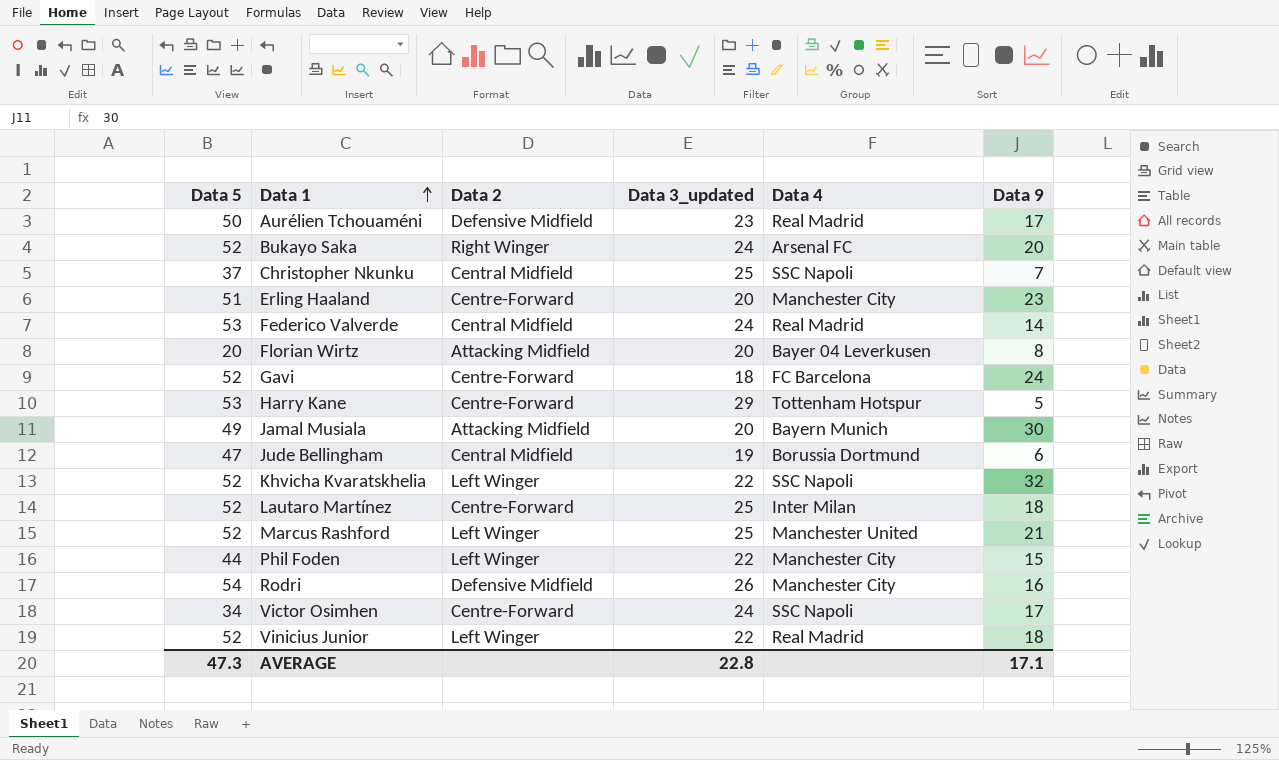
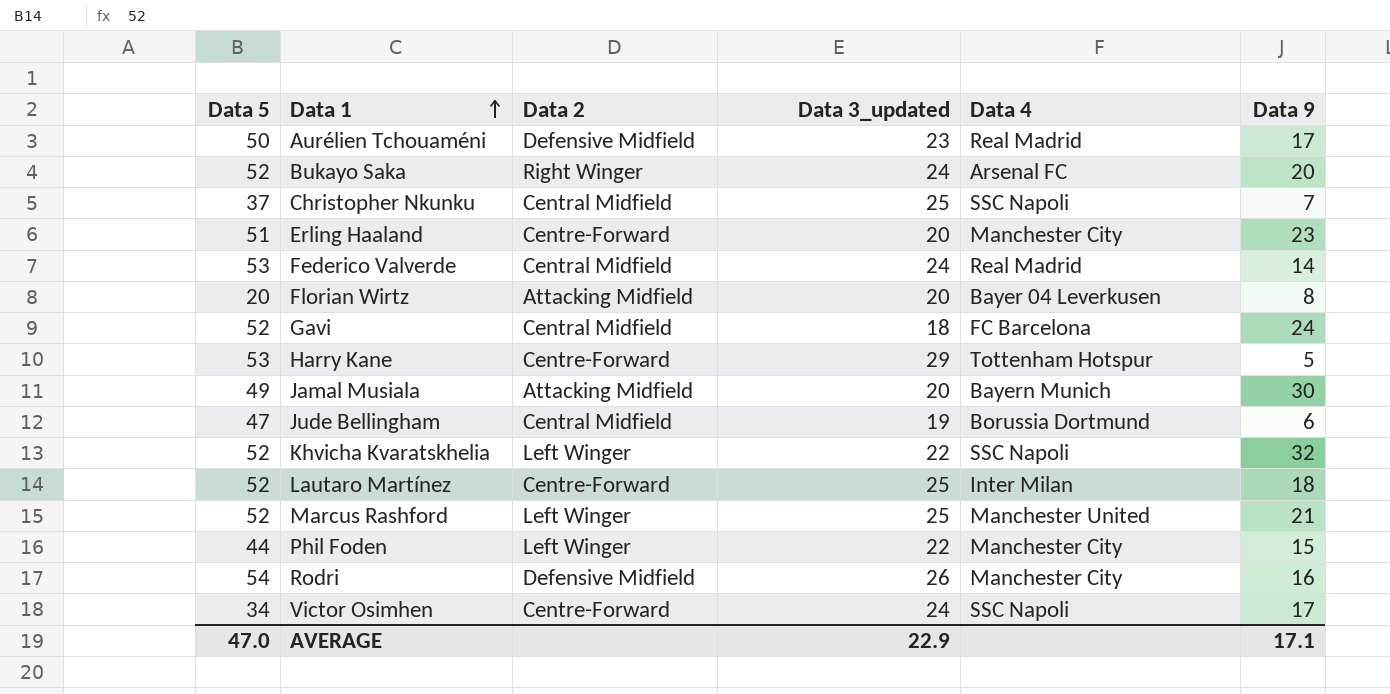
row Vinicius Junior: 52 | Left Winger | 22 | Real Madrid | 18 -> none
Gavi | Data 2: Centre-Forward -> Central Midfield
AVERAGE | Data 5: 47.3 -> 47.0
AVERAGE | Data 3_updated: 22.8 -> 22.9

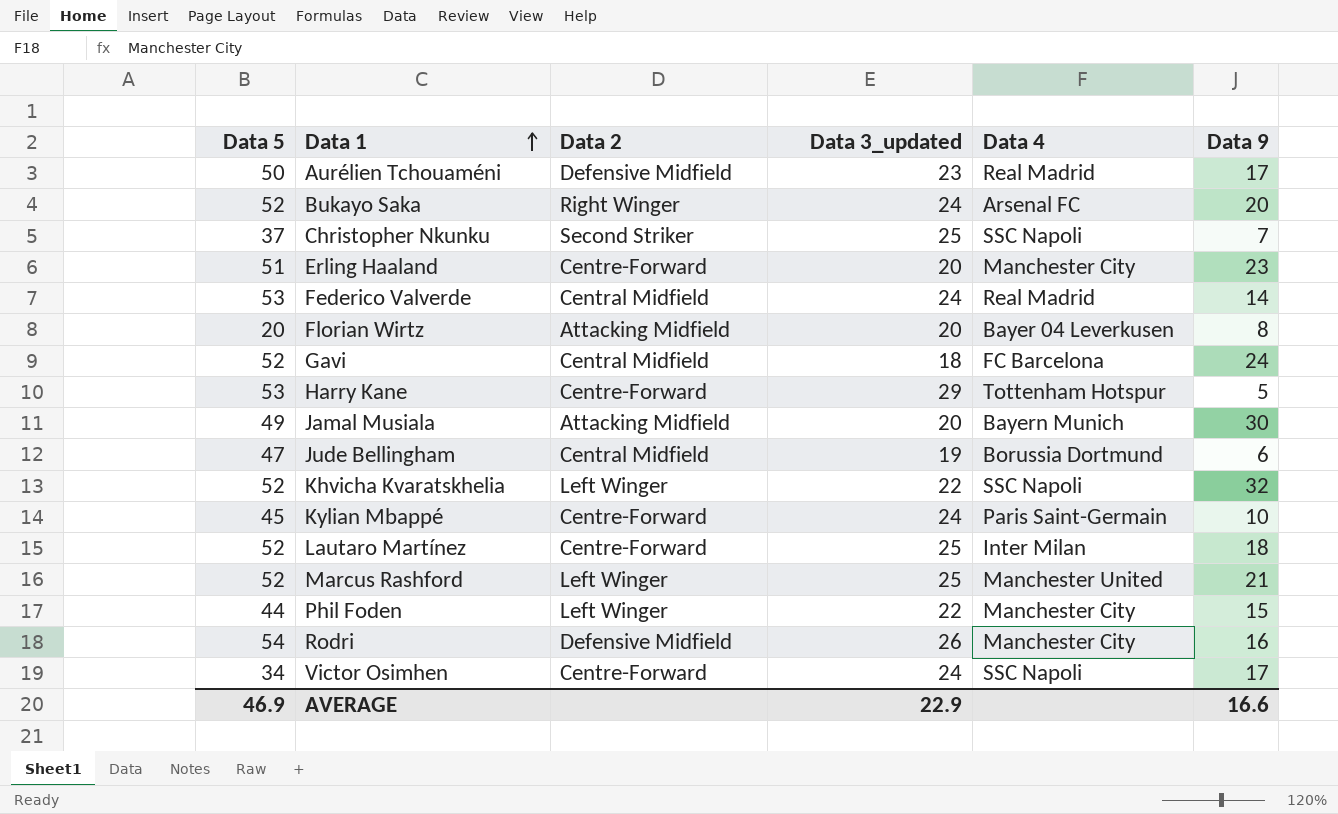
Christopher Nkunku | Data 2: Central Midfield -> Second Striker
row Kylian Mbappé: none -> 45 | Centre-Forward | 24 | Paris Saint-Germain | 10
AVERAGE | Data 5: 47.0 -> 46.9
AVERAGE | Data 9: 17.1 -> 16.6

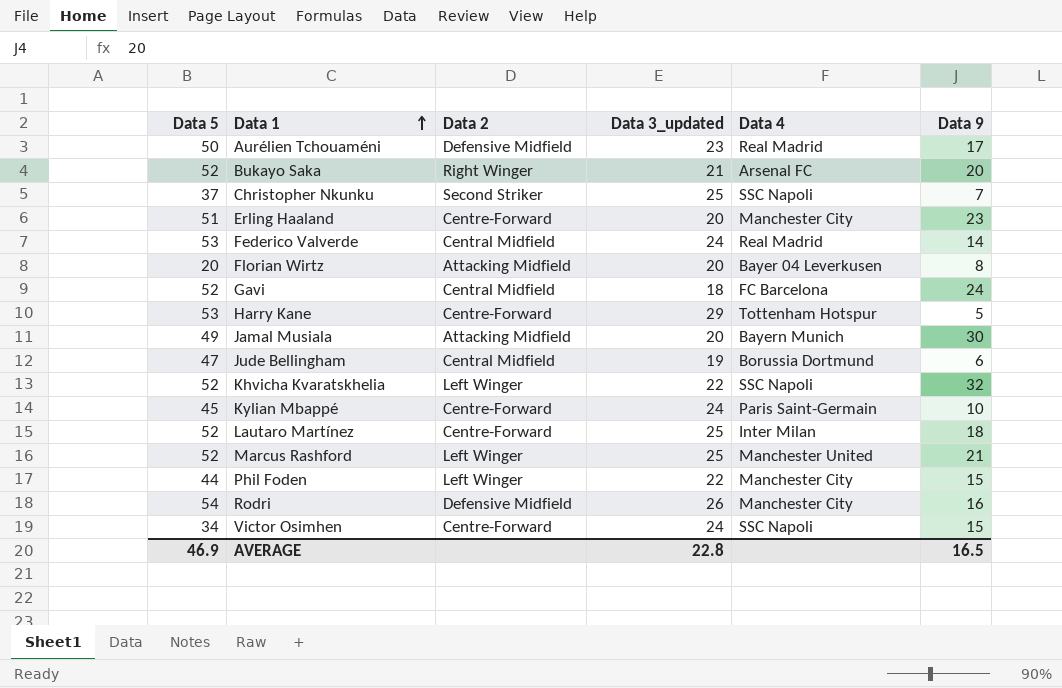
Bukayo Saka | Data 3_updated: 24 -> 21
Victor Osimhen | Data 9: 17 -> 15
AVERAGE | Data 3_updated: 22.9 -> 22.8
AVERAGE | Data 9: 16.6 -> 16.5

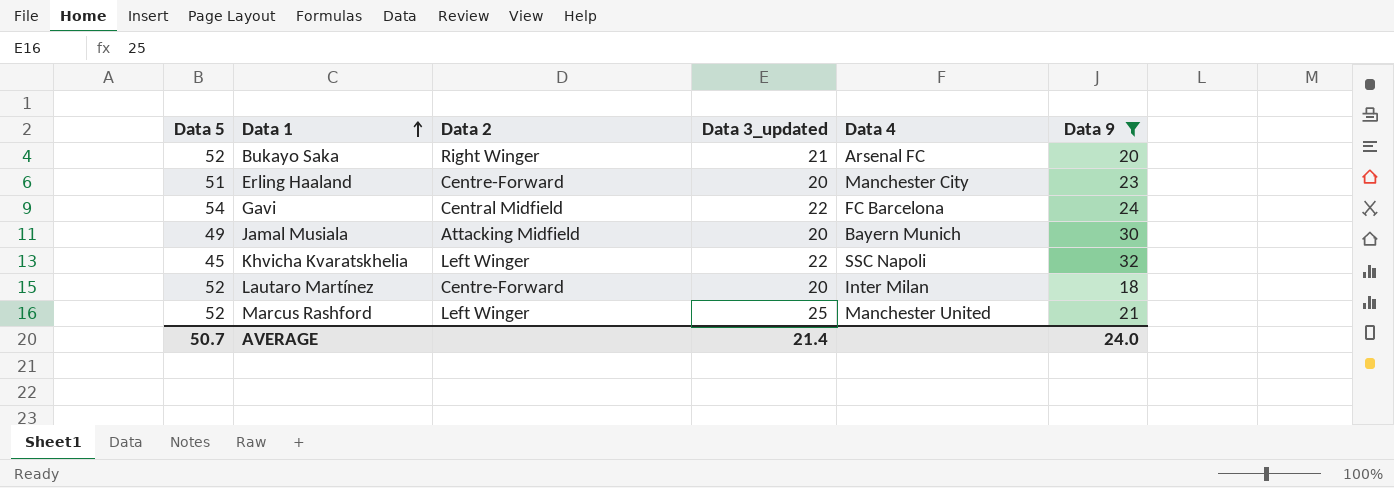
filter: none -> Data 9 >= 18
Gavi | Data 5: 52 -> 54
Gavi | Data 3_updated: 18 -> 22
Khvicha Kvaratskhelia | Data 5: 52 -> 45
Lautaro Martínez | Data 3_updated: 25 -> 20
AVERAGE | Data 5: 46.9 -> 50.7
AVERAGE | Data 3_updated: 22.8 -> 21.4
AVERAGE | Data 9: 16.5 -> 24.0

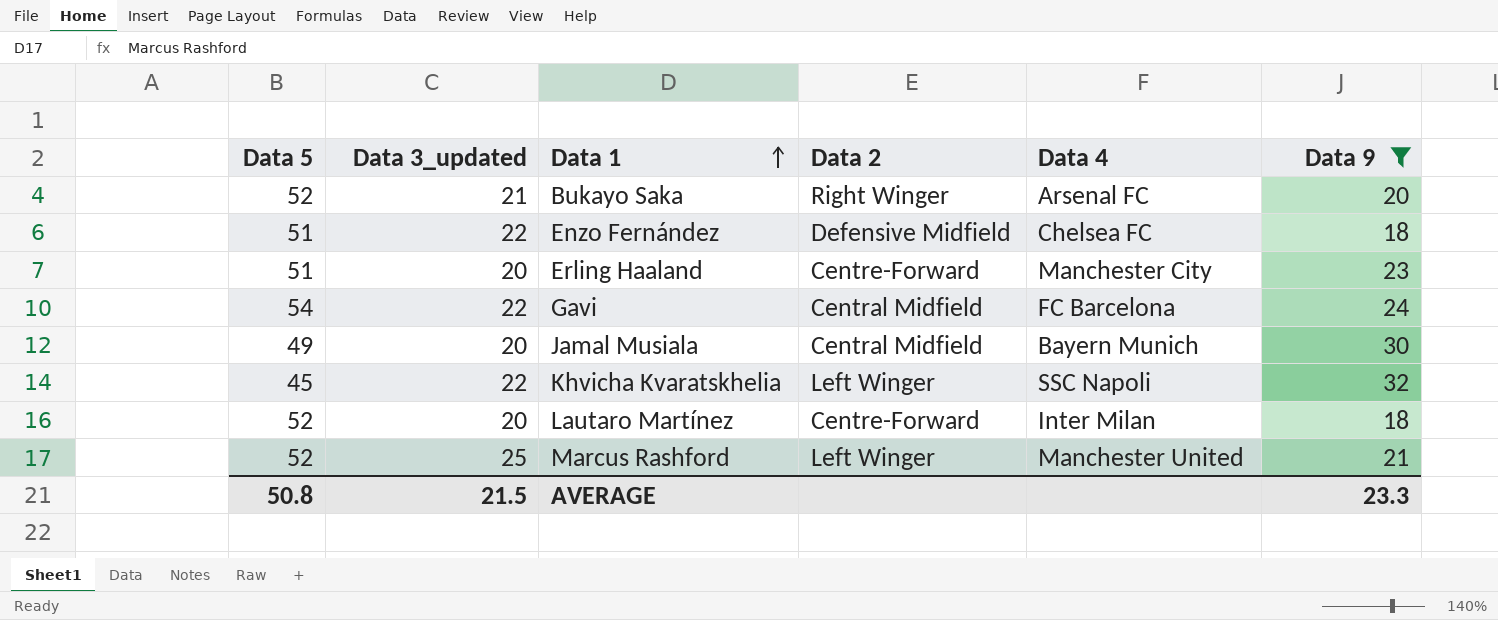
column Data 3_updated | position: 4 -> 2
row Enzo Fernández: none -> 51 | 22 | Defensive Midfield | Chelsea FC | 18
Jamal Musiala | Data 2: Attacking Midfield -> Central Midfield
AVERAGE | Data 5: 50.7 -> 50.8
AVERAGE | Data 3_updated: 21.4 -> 21.5
AVERAGE | Data 9: 24.0 -> 23.3

